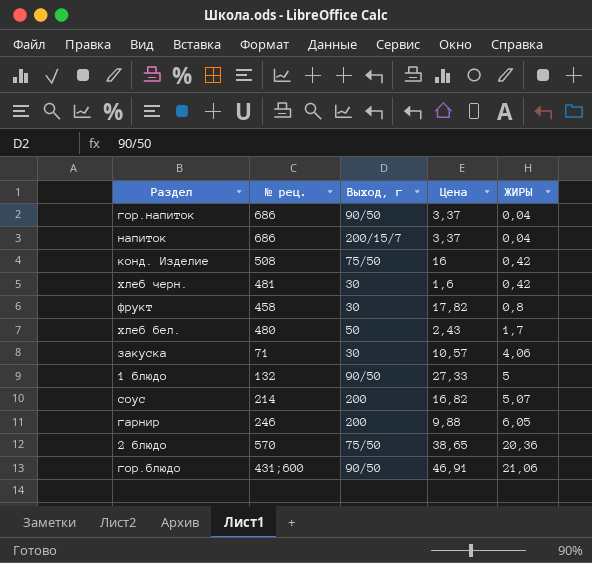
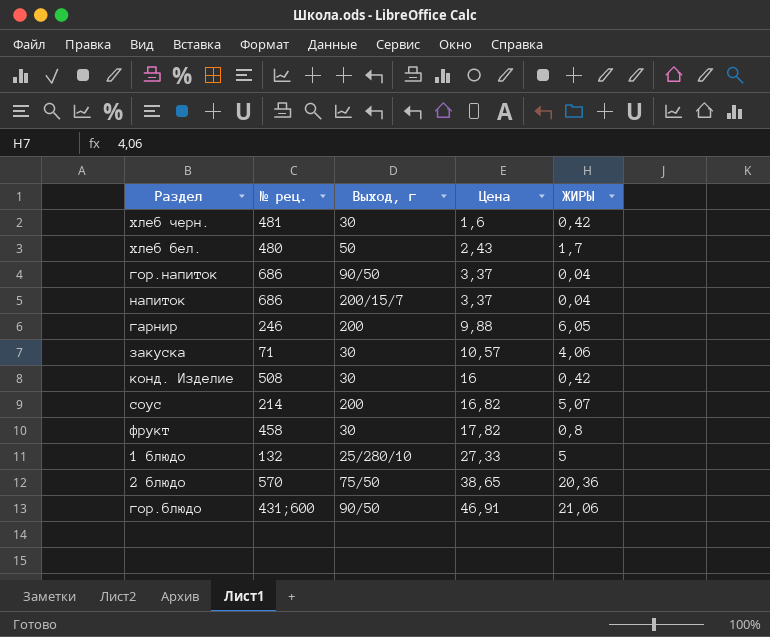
row order: ЖИРЫ ascending -> Цена ascending
конд. Изделие | Выход, г: 75/50 -> 30
1 блюдо | Выход, г: 90/50 -> 25/280/10

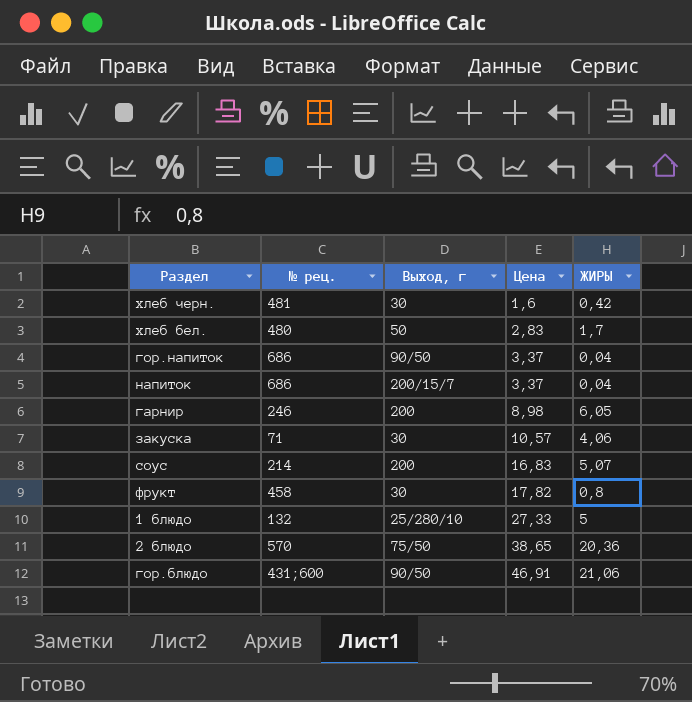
row конд. Изделие: 508 | 30 | 16 | 0,42 -> none
хлеб бел. | Цена: 2,43 -> 2,83
гарнир | Цена: 9,88 -> 8,98
соус | Цена: 16,82 -> 16,83

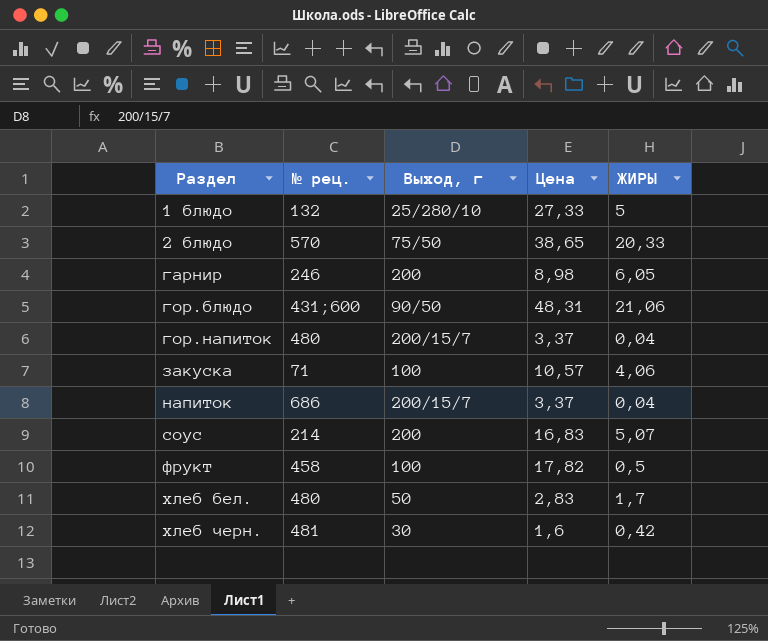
row order: Цена ascending -> Раздел ascending
2 блюдо | ЖИРЫ: 20,36 -> 20,33
гор.блюдо | Цена: 46,91 -> 48,31
гор.напиток | № рец.: 686 -> 480
гор.напиток | Выход, г: 90/50 -> 200/15/7
закуска | Выход, г: 30 -> 100
фрукт | Выход, г: 30 -> 100
фрукт | ЖИРЫ: 0,8 -> 0,5

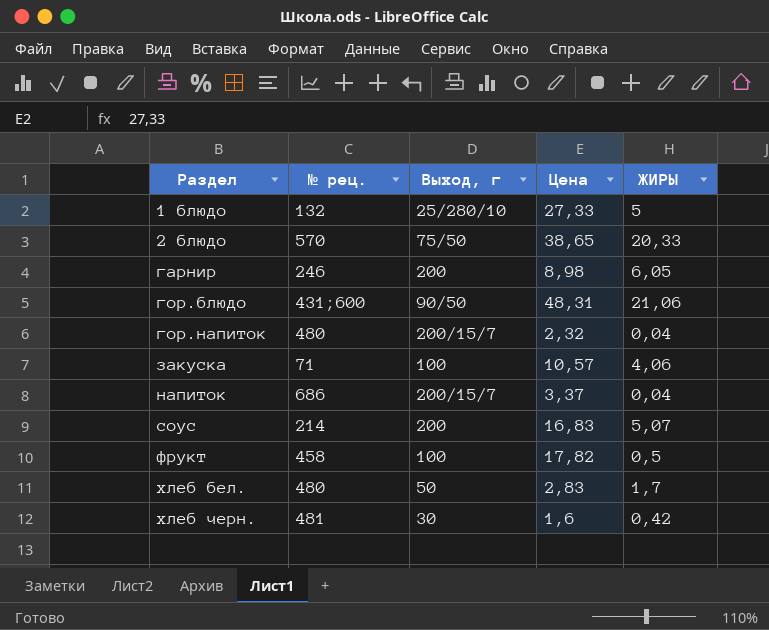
гор.напиток | Цена: 3,37 -> 2,32

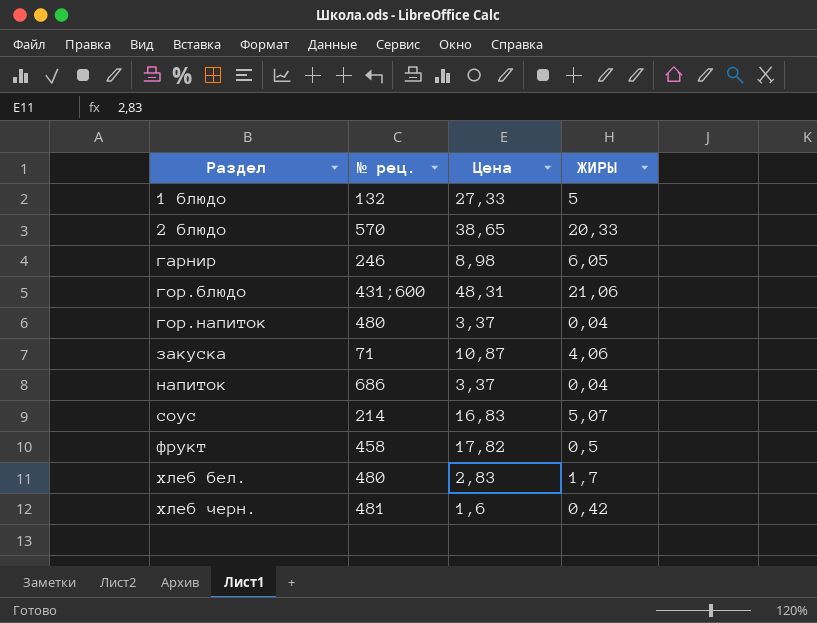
column Выход, г | position: 3 -> none
гор.напиток | Цена: 2,32 -> 3,37
закуска | Цена: 10,57 -> 10,87

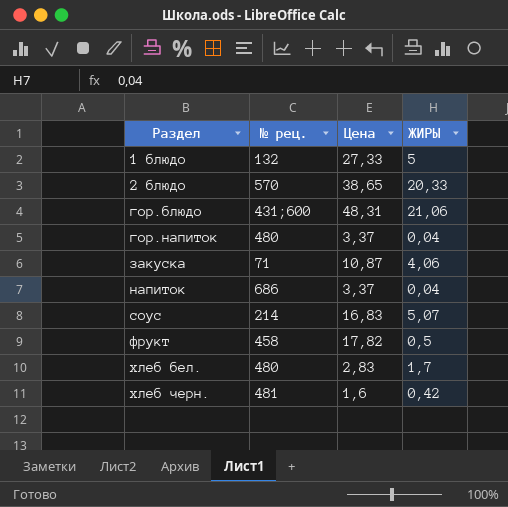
row гарнир: 246 | 8,98 | 6,05 -> none

